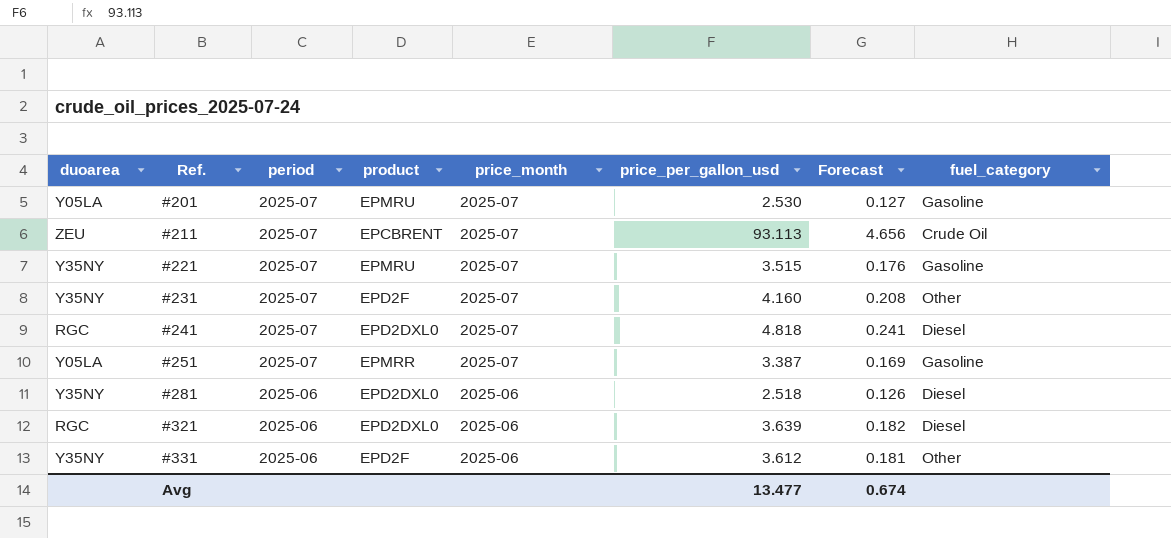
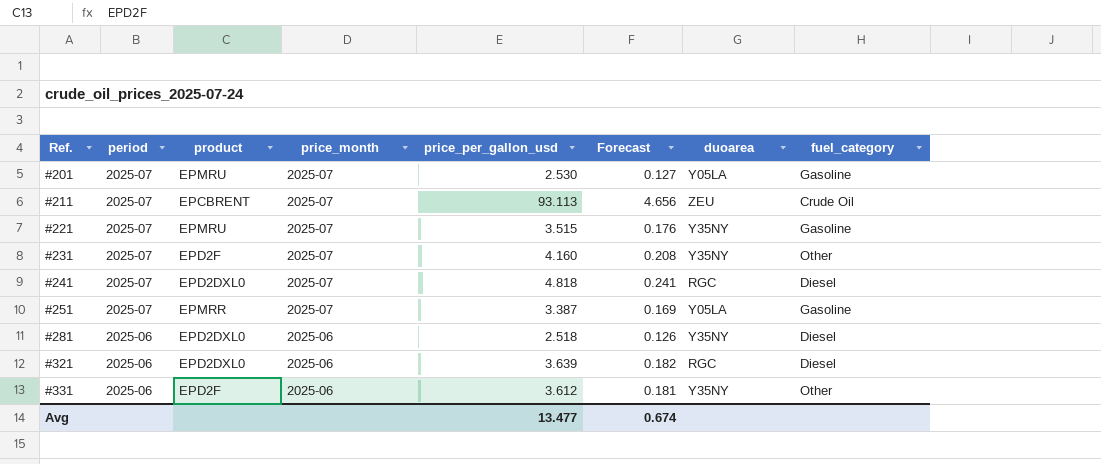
column duoarea | position: 1 -> 7

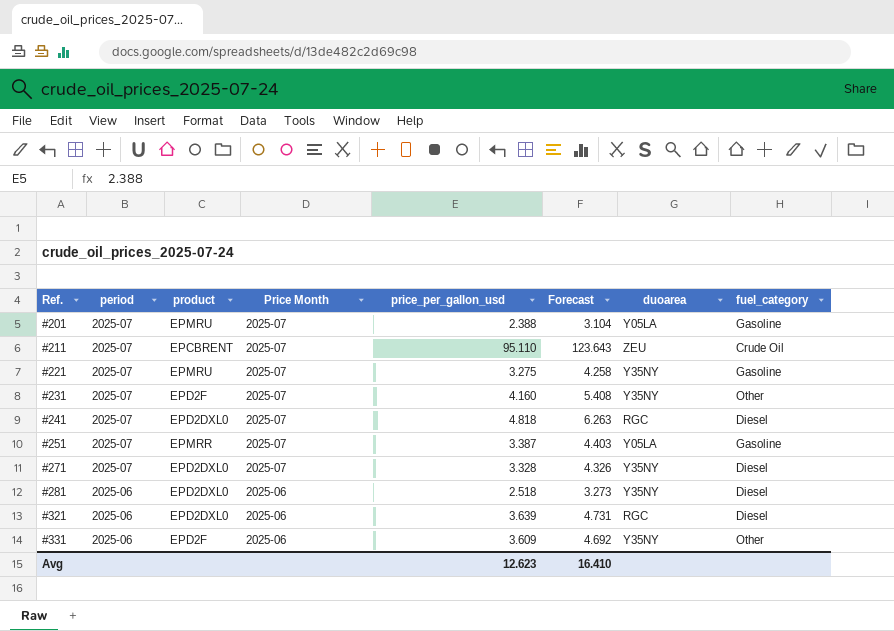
column name: price_month -> Price Month
column Forecast | formula: [price_per_gallon_usd] * 0.05 -> [price_per_gallon_usd] * 1.3
#201 | price_per_gallon_usd: 2.530 -> 2.388
#211 | price_per_gallon_usd: 93.113 -> 95.110
#221 | price_per_gallon_usd: 3.515 -> 3.275
row #271: none -> 2025-07 | EPD2DXL0 | 2025-07 | 3.328 | 4.326 | Y35NY | Diesel
#331 | price_per_gallon_usd: 3.612 -> 3.609
Avg | price_per_gallon_usd: 13.477 -> 12.623
Avg | Forecast: 0.674 -> 16.410

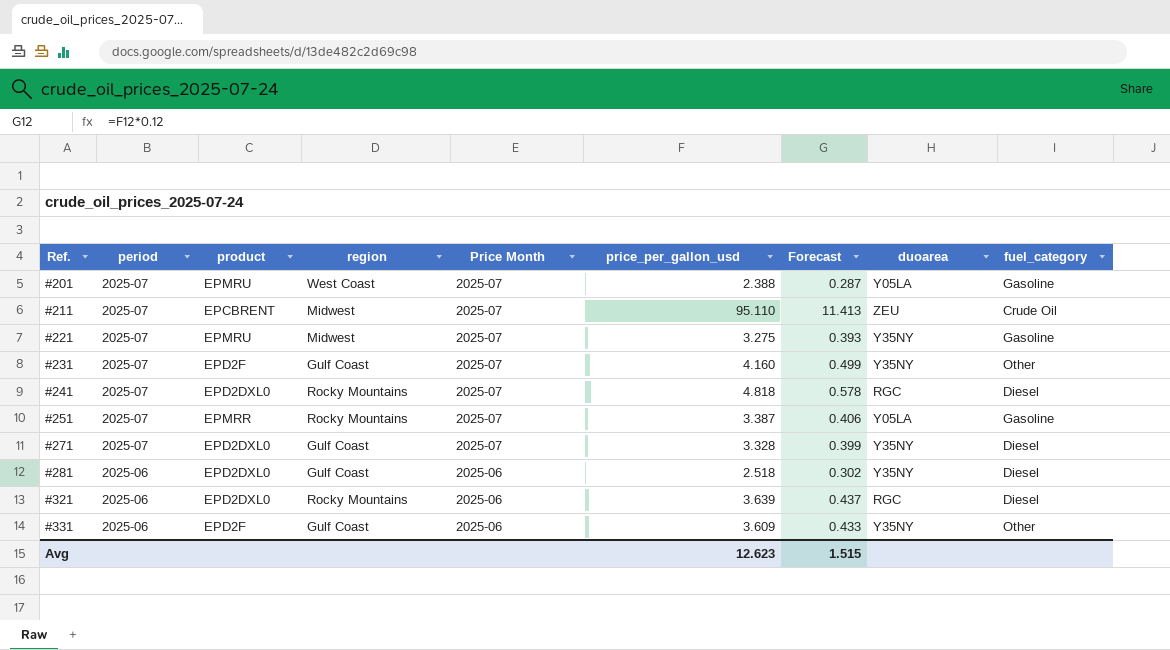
column region | position: none -> 4
column Forecast | formula: [price_per_gallon_usd] * 1.3 -> [price_per_gallon_usd] * 0.12
Avg | Forecast: 16.410 -> 1.515

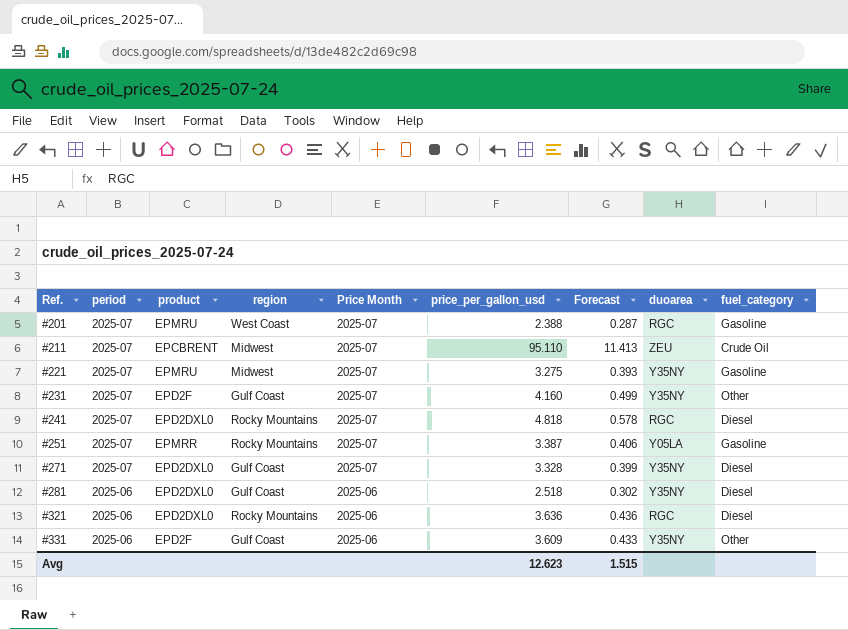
#201 | duoarea: Y05LA -> RGC
#321 | price_per_gallon_usd: 3.639 -> 3.636
#321 | Forecast: 0.437 -> 0.436

